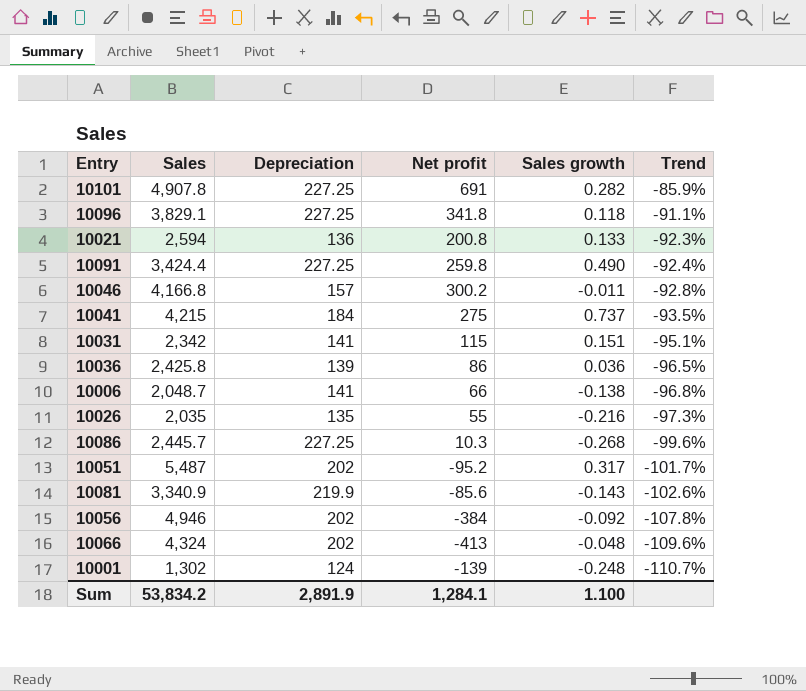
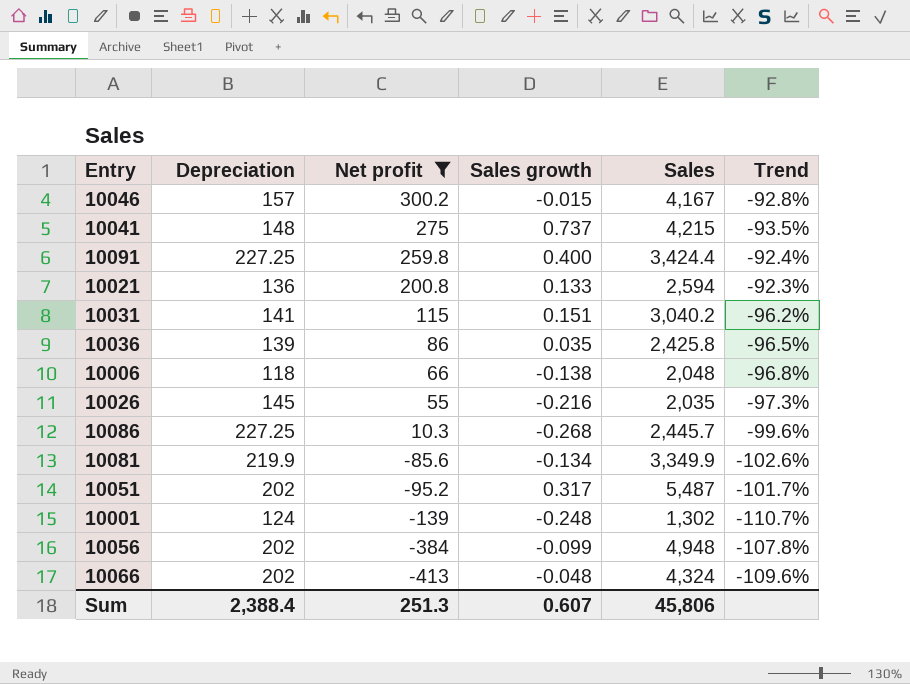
filter: none -> Net profit <= 300.2
row order: Trend descending -> Net profit descending
column Sales | position: 2 -> 5
10046 | Sales growth: -0.011 -> -0.015
10046 | Sales: 4,166.8 -> 4,167
10041 | Depreciation: 184 -> 148
10091 | Sales growth: 0.490 -> 0.400
10031 | Sales: 2,342 -> 3,040.2
10031 | Trend: -95.1% -> -96.2%
10036 | Sales growth: 0.036 -> 0.035
10006 | Depreciation: 141 -> 118
10006 | Sales: 2,048.7 -> 2,048
10026 | Depreciation: 135 -> 145
10081 | Sales growth: -0.143 -> -0.134
10081 | Sales: 3,340.9 -> 3,349.9
10056 | Sales growth: -0.092 -> -0.099
10056 | Sales: 4,946 -> 4,948
Sum | Depreciation: 2,891.9 -> 2,388.4
Sum | Net profit: 1,284.1 -> 251.3
Sum | Sales growth: 1.100 -> 0.607
Sum | Sales: 53,834.2 -> 45,806

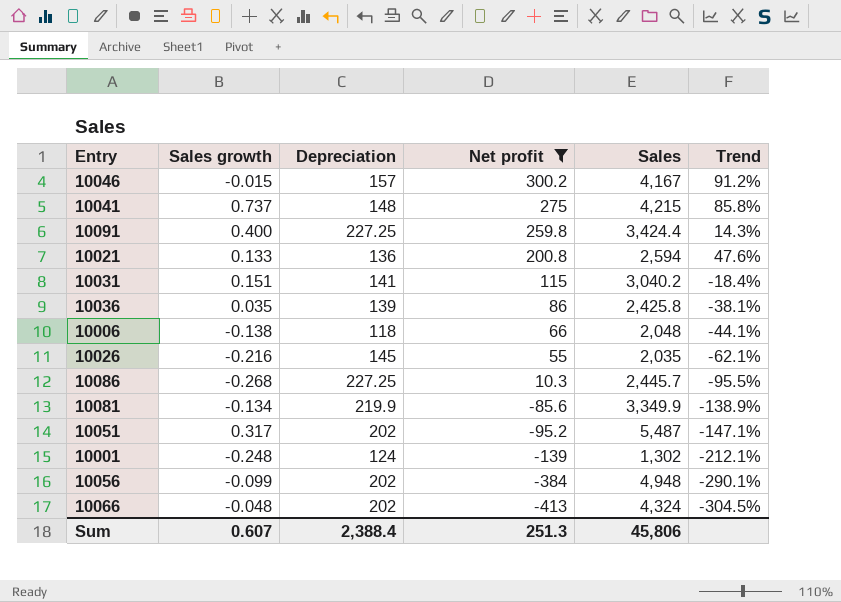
column Sales growth | position: 4 -> 2
column Trend | formula: ([Net profit] - [Sales]) / [Sales] -> ([Net profit] - [Depreciation]) / [Depreciation]

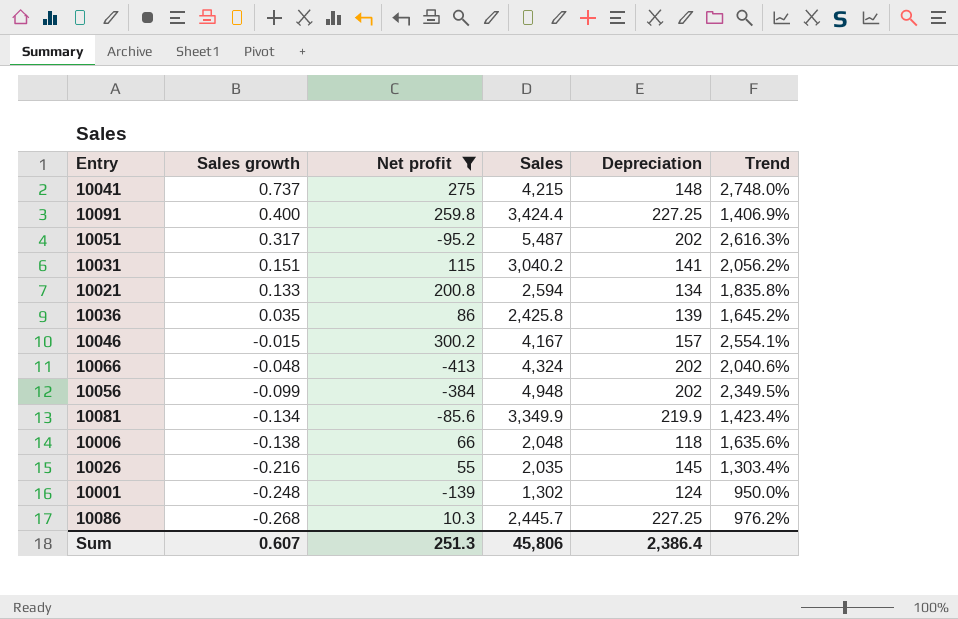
row order: Net profit descending -> Sales growth descending
column Depreciation | position: 3 -> 5
column Trend | formula: ([Net profit] - [Depreciation]) / [Depreciation] -> ([Sales] - [Depreciation]) / [Depreciation]
10021 | Depreciation: 136 -> 134
Sum | Depreciation: 2,388.4 -> 2,386.4

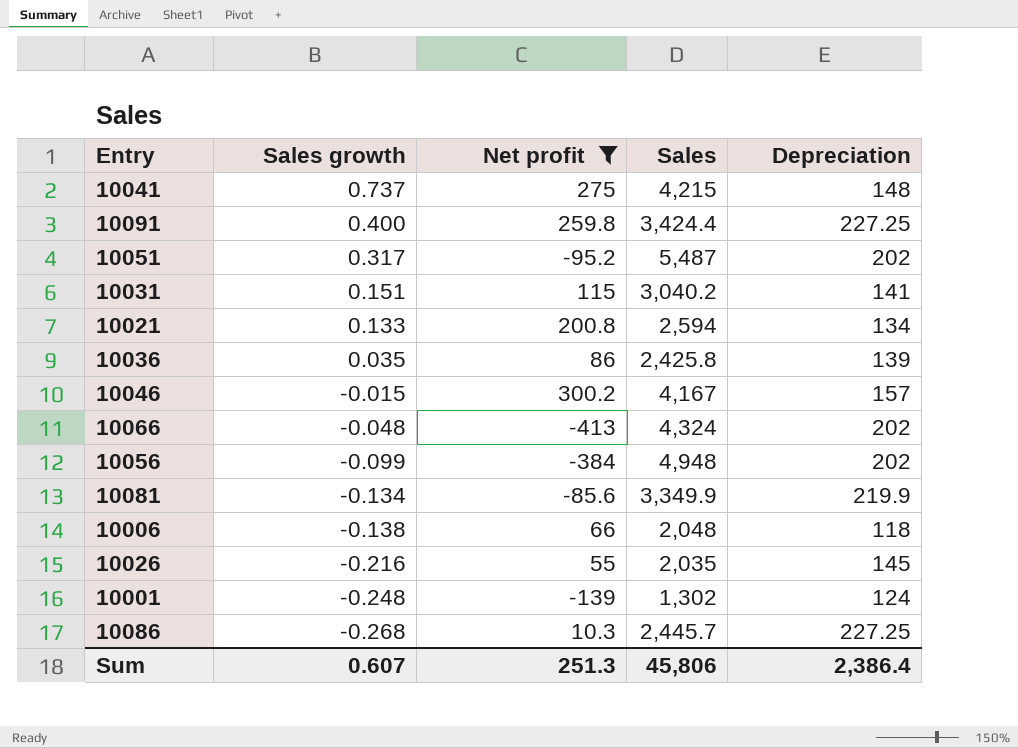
column Trend | formula: ([Sales] - [Depreciation]) / [Depreciation] -> none

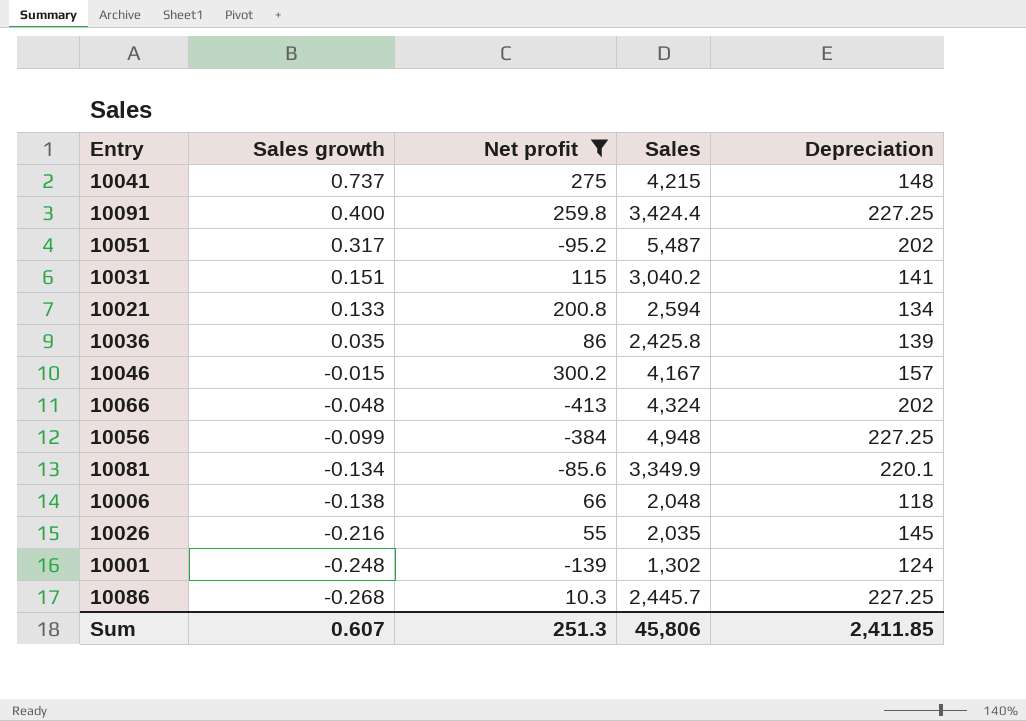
10056 | Depreciation: 202 -> 227.25
10081 | Depreciation: 219.9 -> 220.1
Sum | Depreciation: 2,386.4 -> 2,411.85

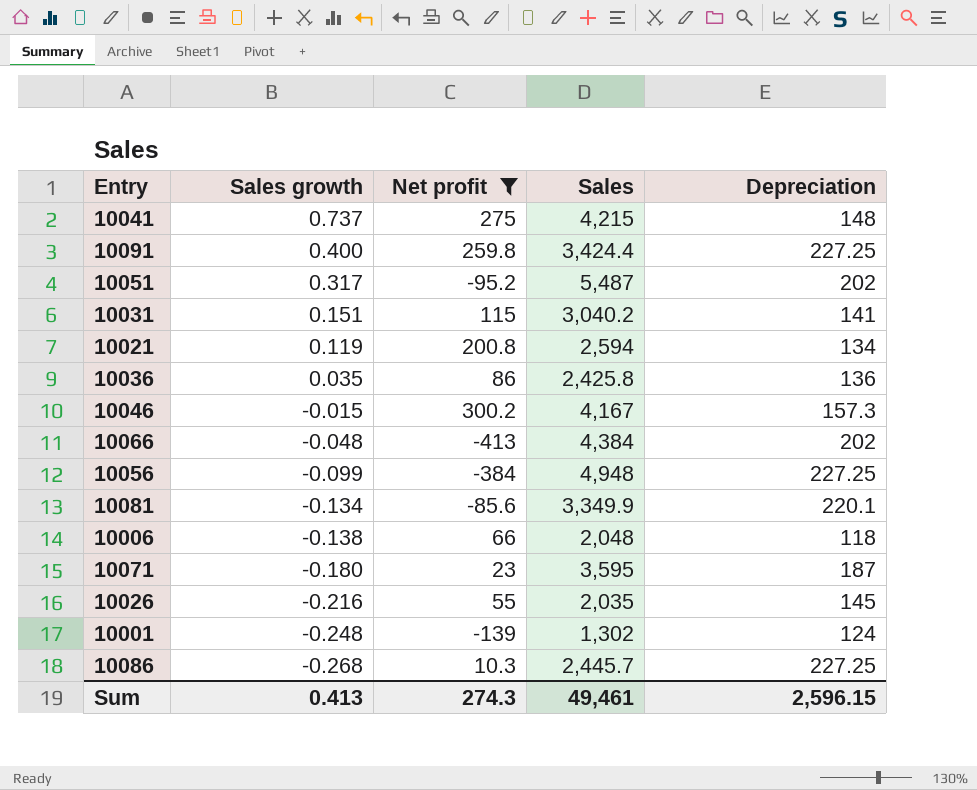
10021 | Sales growth: 0.133 -> 0.119
10036 | Depreciation: 139 -> 136
10046 | Depreciation: 157 -> 157.3
10066 | Sales: 4,324 -> 4,384
row 10071: none -> -0.180 | 23 | 3,595 | 187
Sum | Sales growth: 0.607 -> 0.413
Sum | Net profit: 251.3 -> 274.3
Sum | Sales: 45,806 -> 49,461
Sum | Depreciation: 2,411.85 -> 2,596.15

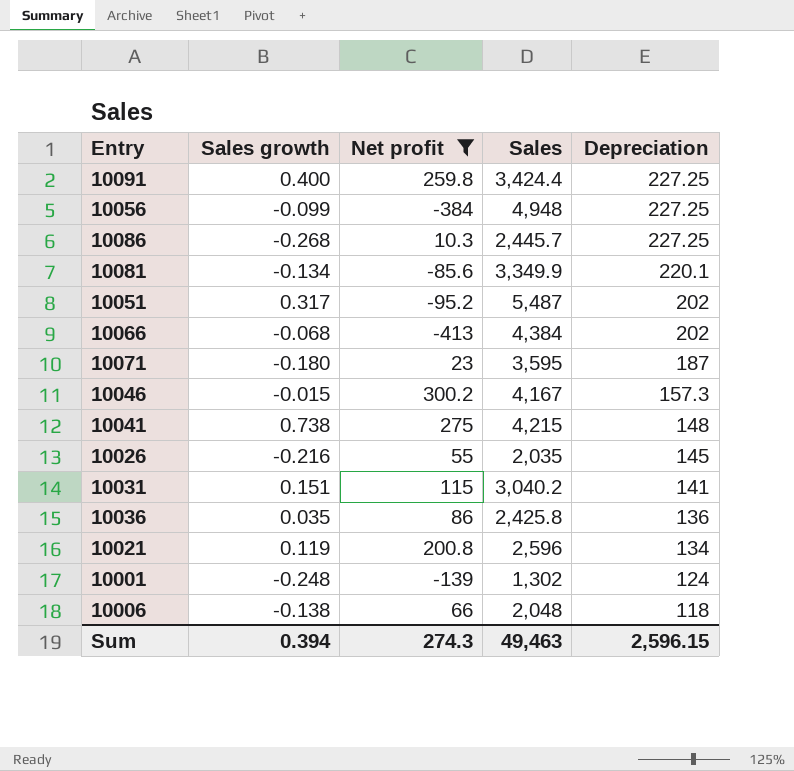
row order: Sales growth descending -> Depreciation descending
10066 | Sales growth: -0.048 -> -0.068
10041 | Sales growth: 0.737 -> 0.738
10021 | Sales: 2,594 -> 2,596
Sum | Sales growth: 0.413 -> 0.394
Sum | Sales: 49,461 -> 49,463

